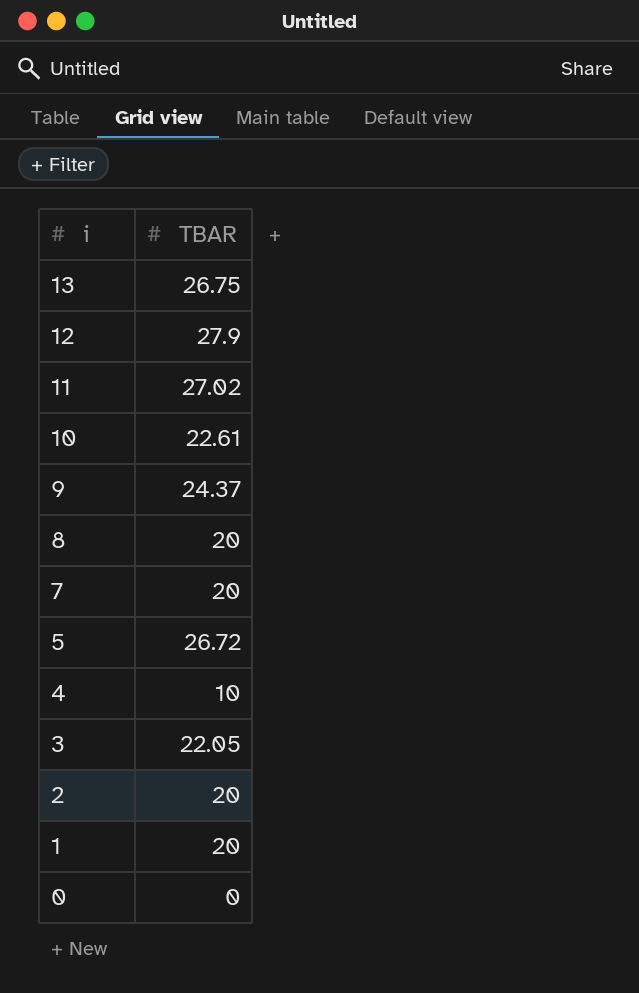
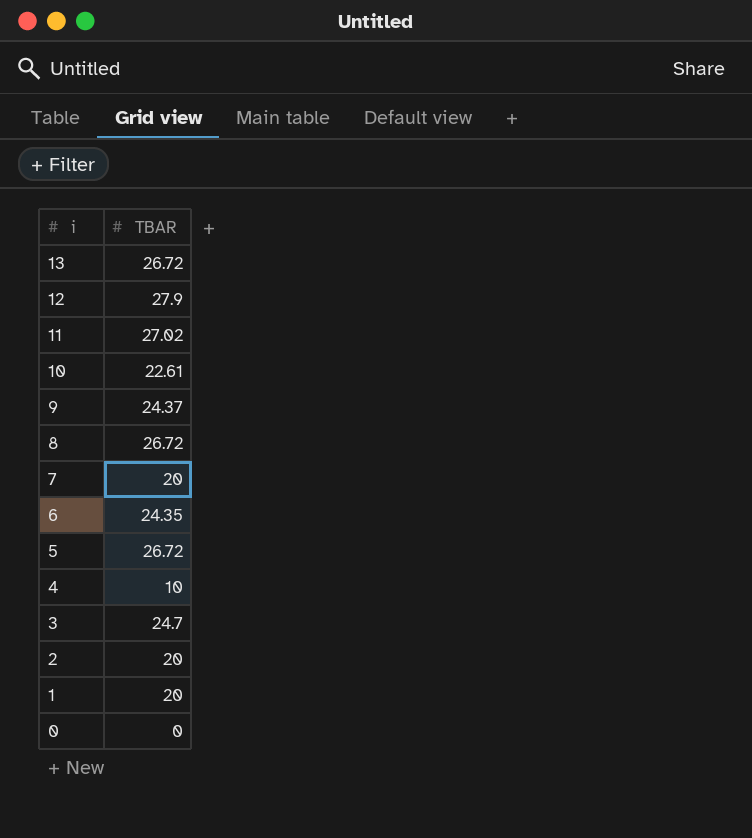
13 | TBAR: 26.75 -> 26.72
8 | TBAR: 20 -> 26.72
row 6: none -> 24.35
3 | TBAR: 22.05 -> 24.7

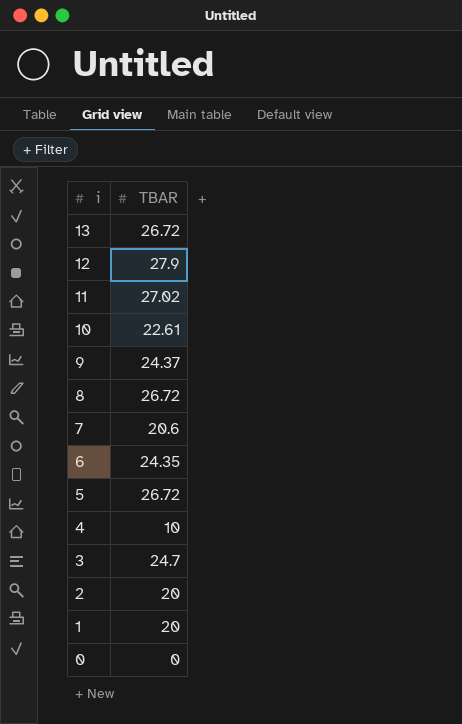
7 | TBAR: 20 -> 20.6

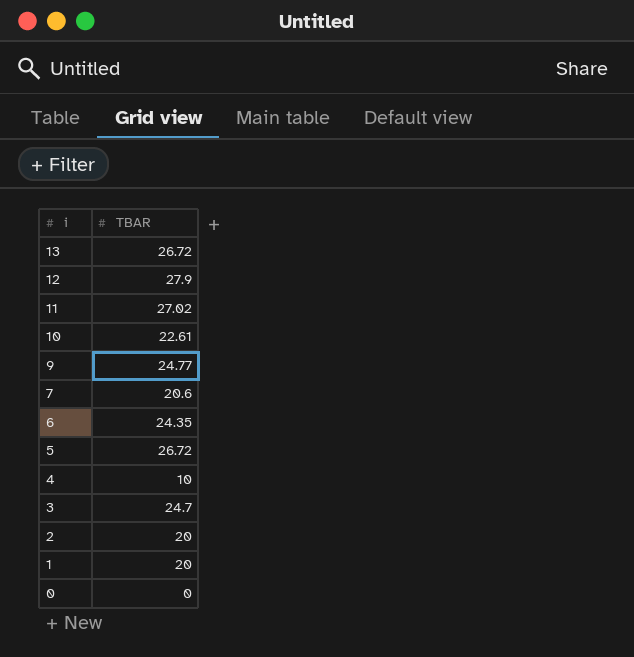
row 8: 26.72 -> none
9 | TBAR: 24.37 -> 24.77

